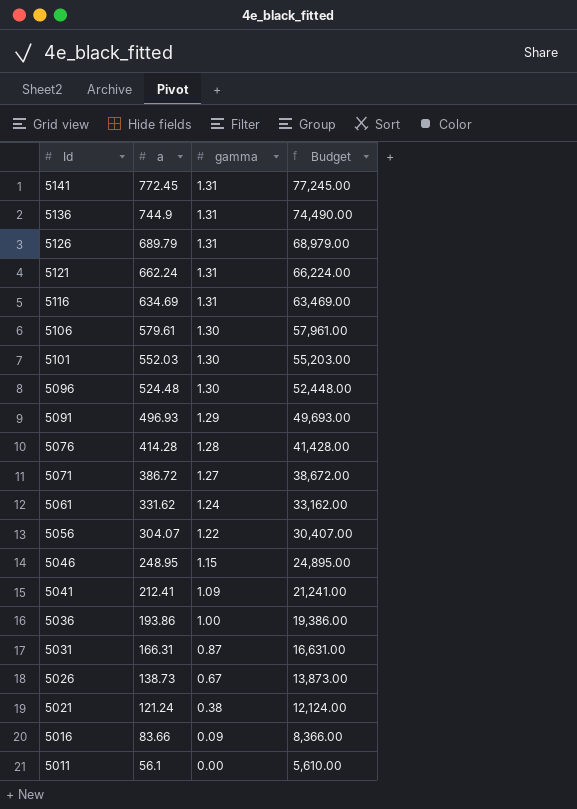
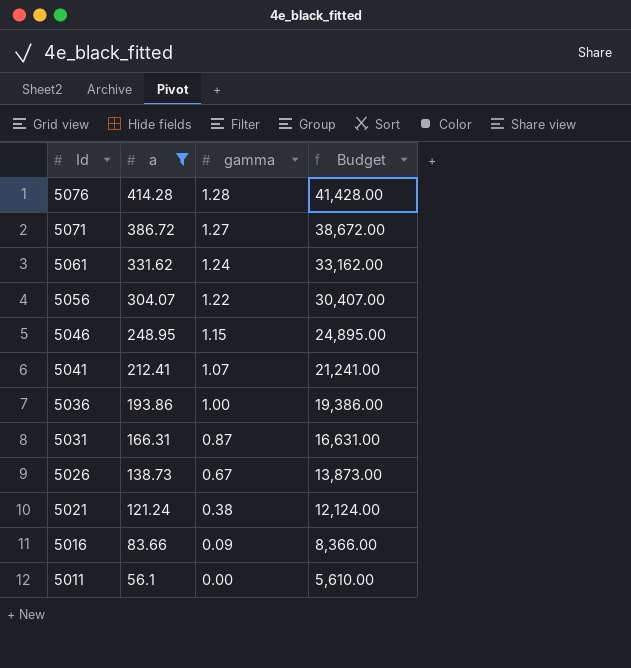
filter: none -> a <= 414.28
5041 | gamma: 1.09 -> 1.07

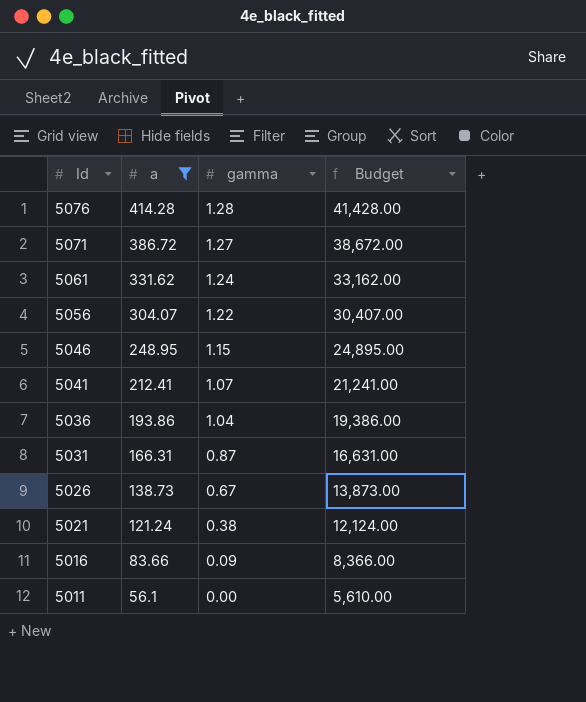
5036 | gamma: 1.00 -> 1.04

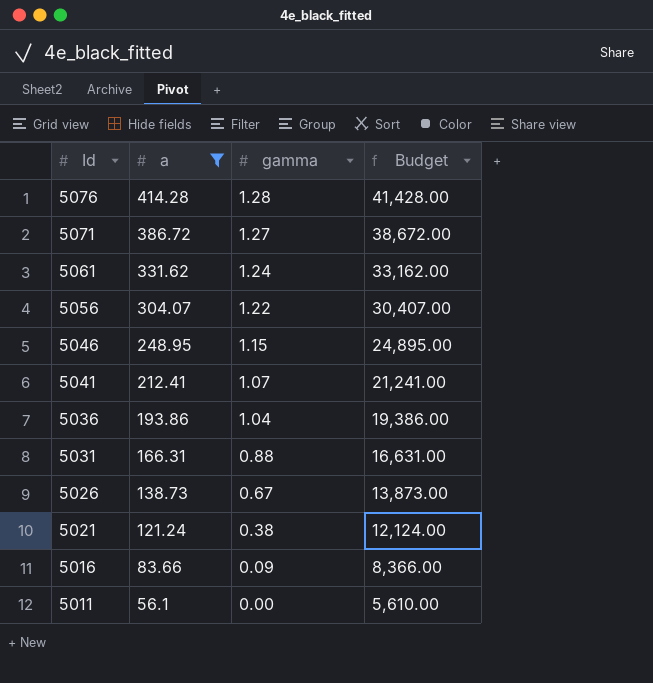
5031 | gamma: 0.87 -> 0.88

